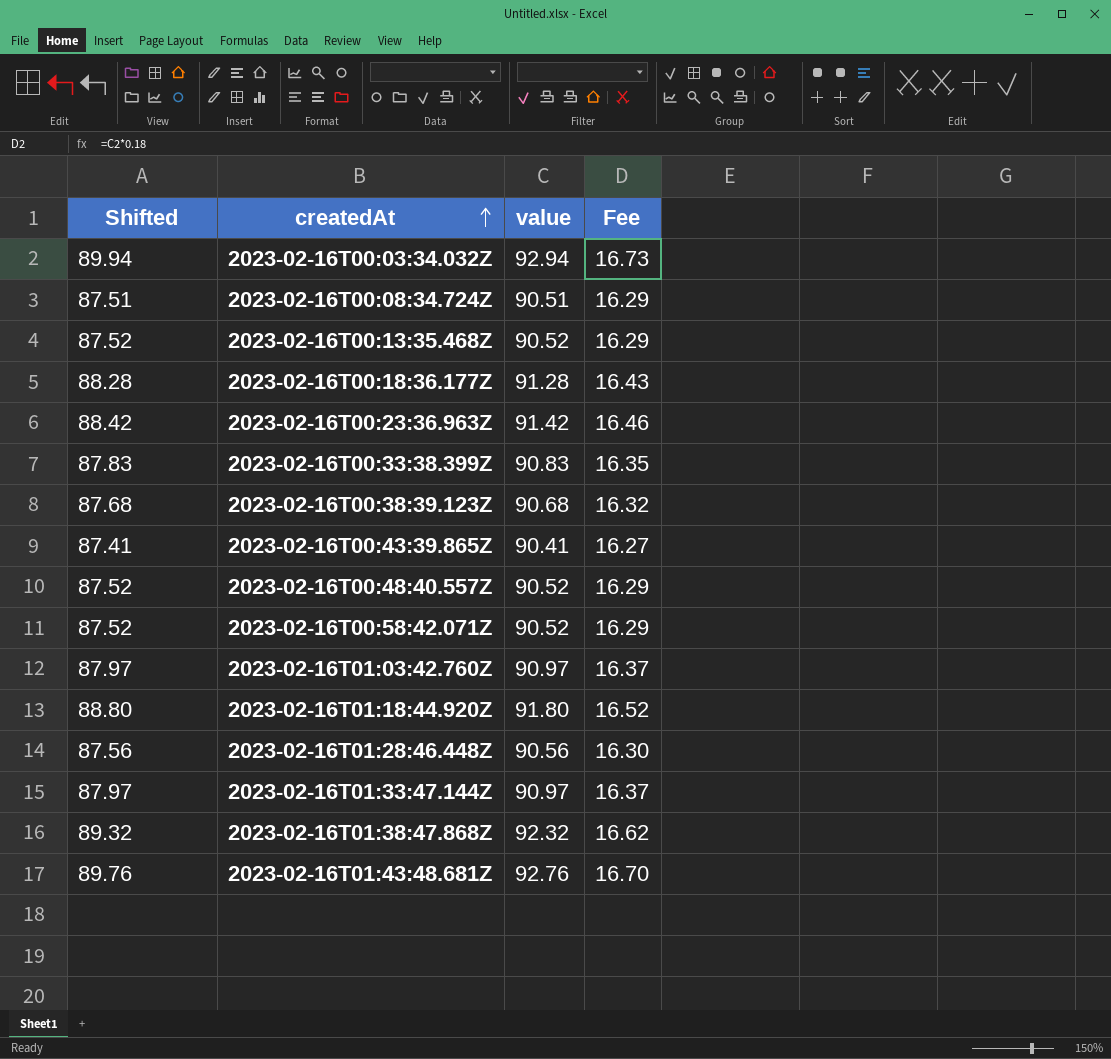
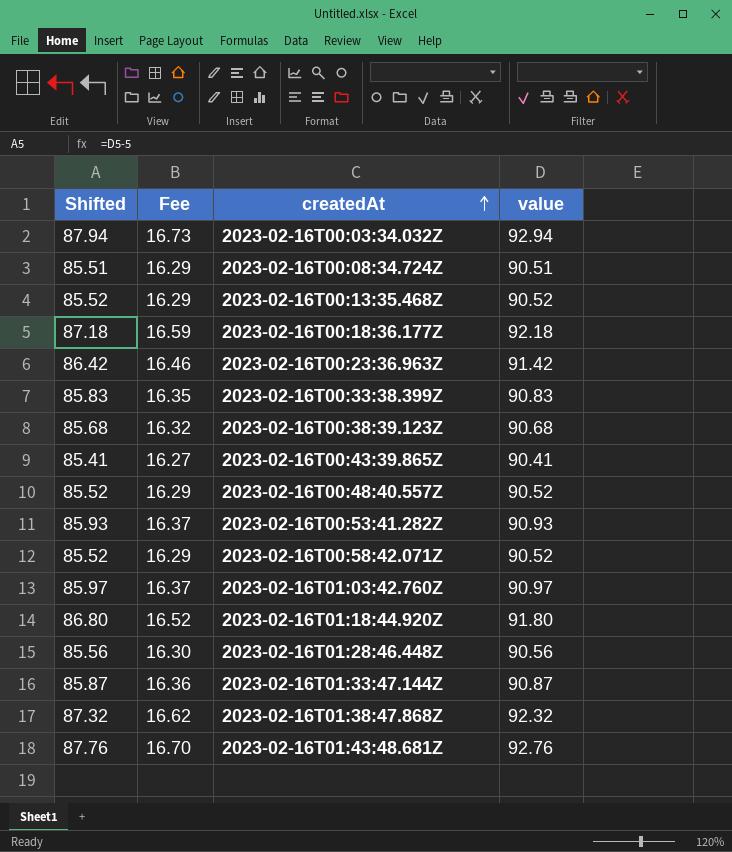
column Shifted | formula: [value] - 3 -> [value] - 5
column Fee | position: 4 -> 2
2023-02-16T00:18:36.177Z | Fee: 16.43 -> 16.59
2023-02-16T00:18:36.177Z | value: 91.28 -> 92.18
row 2023-02-16T00:53:41.282Z: none -> 85.93 | 16.37 | 90.93
2023-02-16T01:33:47.144Z | Fee: 16.37 -> 16.36
2023-02-16T01:33:47.144Z | value: 90.97 -> 90.87

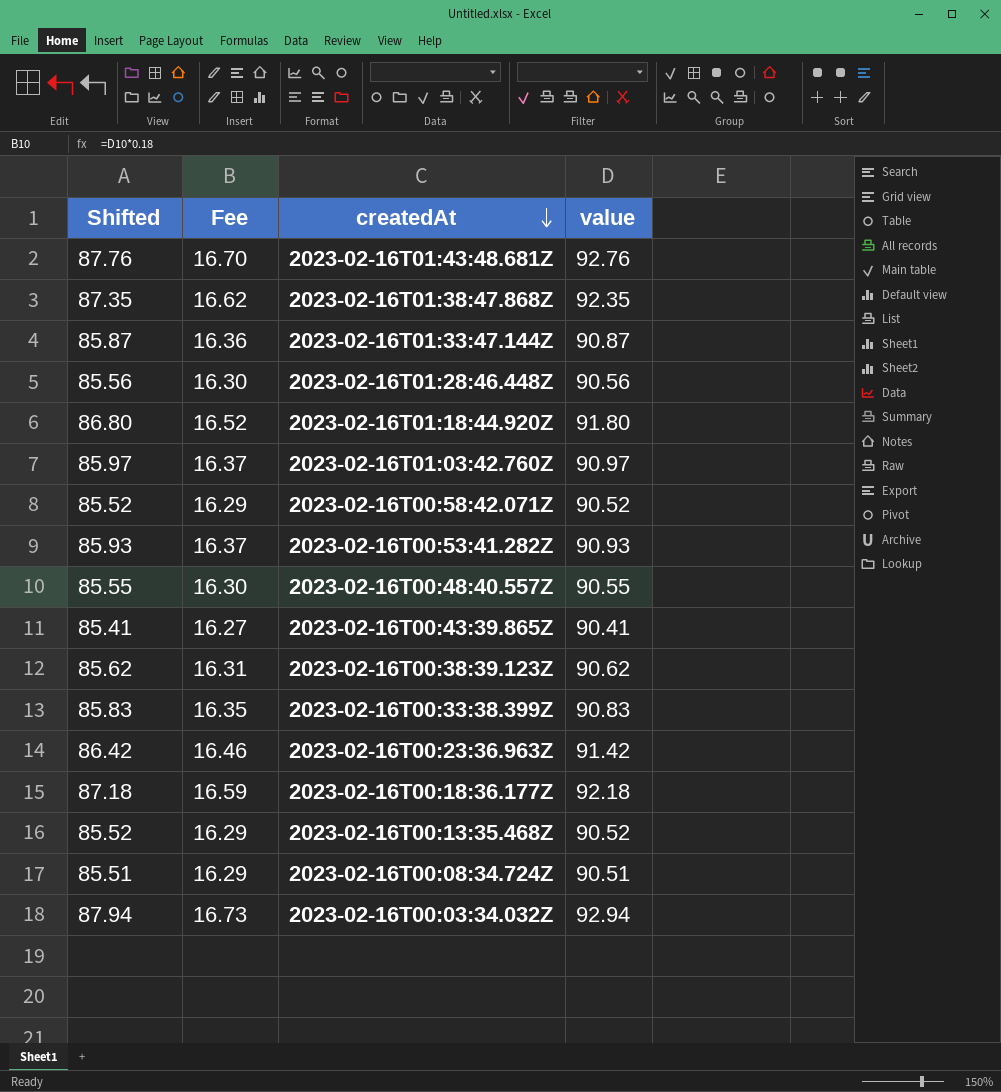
row order: createdAt ascending -> createdAt descending
2023-02-16T01:38:47.868Z | Shifted: 87.32 -> 87.35
2023-02-16T01:38:47.868Z | value: 92.32 -> 92.35
2023-02-16T00:48:40.557Z | Shifted: 85.52 -> 85.55
2023-02-16T00:48:40.557Z | Fee: 16.29 -> 16.30
2023-02-16T00:48:40.557Z | value: 90.52 -> 90.55
2023-02-16T00:38:39.123Z | Shifted: 85.68 -> 85.62
2023-02-16T00:38:39.123Z | Fee: 16.32 -> 16.31
2023-02-16T00:38:39.123Z | value: 90.68 -> 90.62

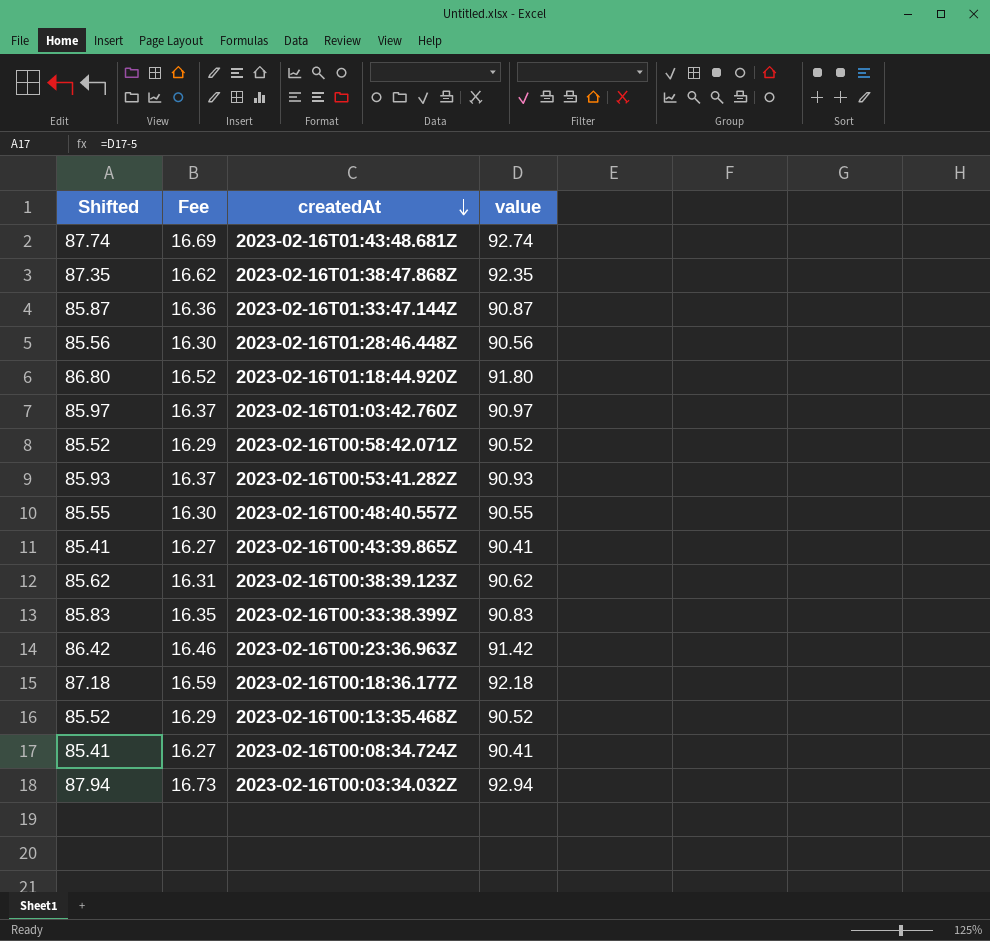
2023-02-16T01:43:48.681Z | Shifted: 87.76 -> 87.74
2023-02-16T01:43:48.681Z | Fee: 16.70 -> 16.69
2023-02-16T01:43:48.681Z | value: 92.76 -> 92.74
2023-02-16T00:08:34.724Z | Shifted: 85.51 -> 85.41
2023-02-16T00:08:34.724Z | Fee: 16.29 -> 16.27
2023-02-16T00:08:34.724Z | value: 90.51 -> 90.41

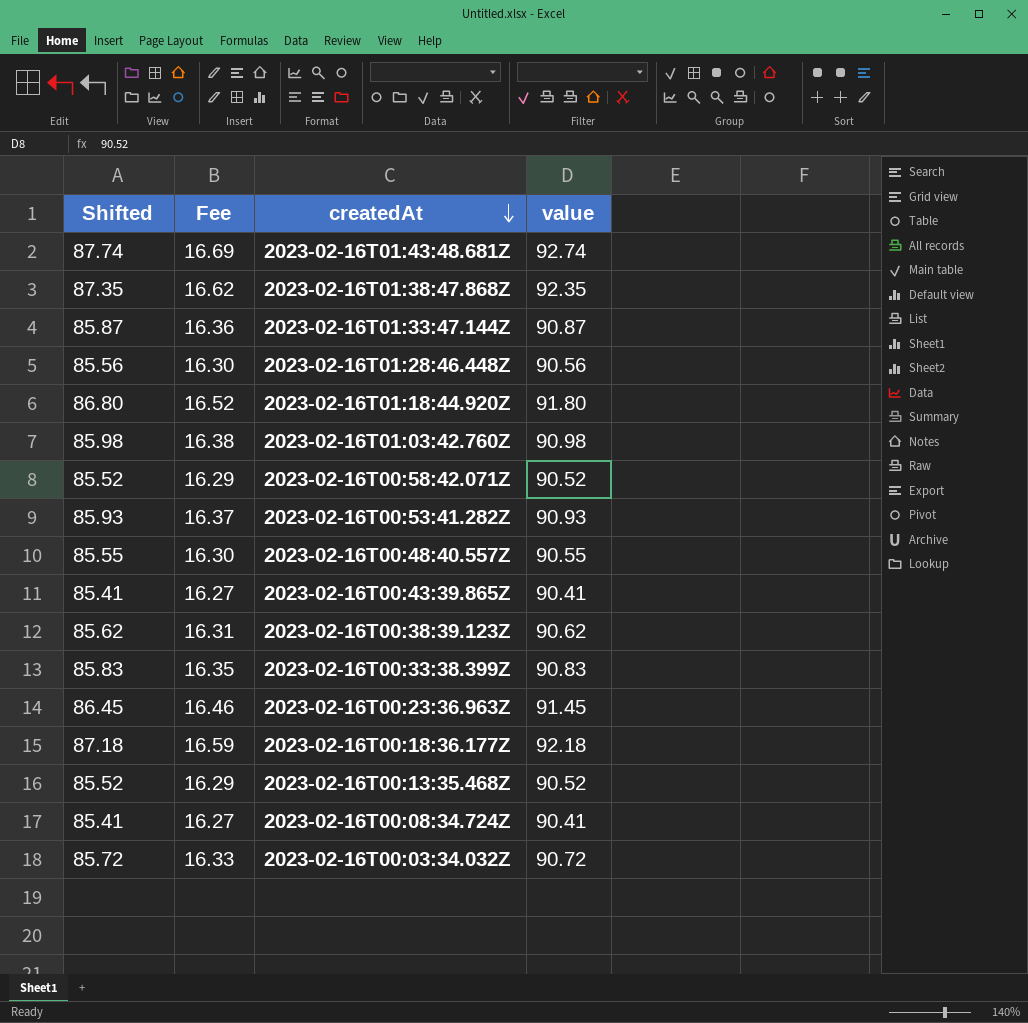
2023-02-16T01:03:42.760Z | Shifted: 85.97 -> 85.98
2023-02-16T01:03:42.760Z | Fee: 16.37 -> 16.38
2023-02-16T01:03:42.760Z | value: 90.97 -> 90.98
2023-02-16T00:23:36.963Z | Shifted: 86.42 -> 86.45
2023-02-16T00:23:36.963Z | value: 91.42 -> 91.45
2023-02-16T00:03:34.032Z | Shifted: 87.94 -> 85.72
2023-02-16T00:03:34.032Z | Fee: 16.73 -> 16.33
2023-02-16T00:03:34.032Z | value: 92.94 -> 90.72

